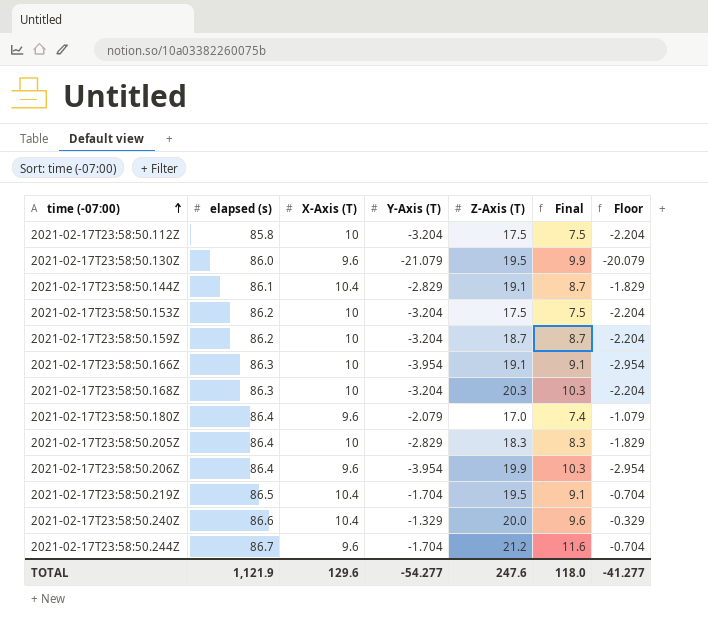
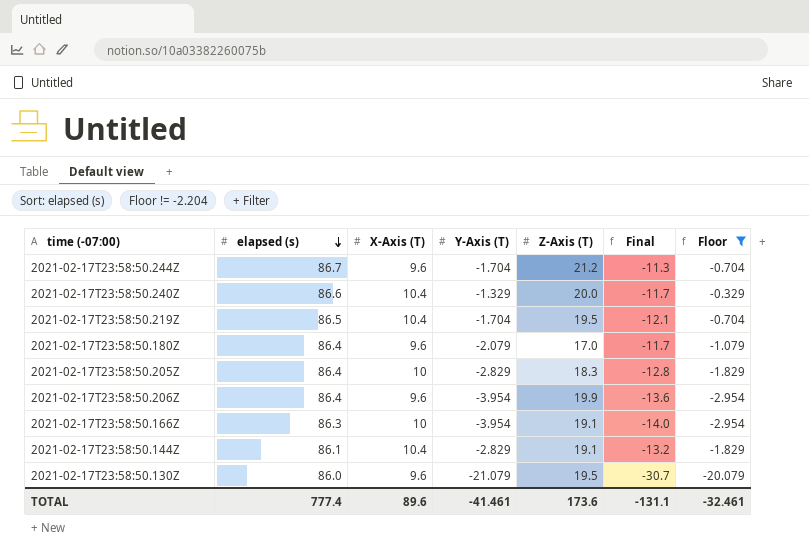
filter: none -> Floor != -2.204
row order: time (-07:00) ascending -> elapsed (s) descending
column Final | formula: [Z-Axis (T)] - [X-Axis (T)] -> [Y-Axis (T)] - [X-Axis (T)]
TOTAL | elapsed (s): 1,121.9 -> 777.4
TOTAL | X-Axis (T): 129.6 -> 89.6
TOTAL | Y-Axis (T): -54.277 -> -41.461
TOTAL | Z-Axis (T): 247.6 -> 173.6
TOTAL | Final: 118.0 -> -131.1
TOTAL | Floor: -41.277 -> -32.461

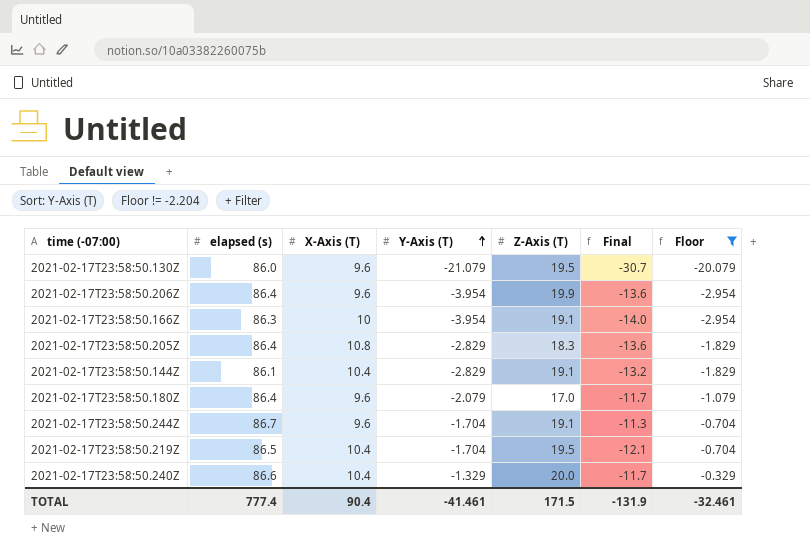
row order: elapsed (s) descending -> Y-Axis (T) ascending
2021-02-17T23:58:50.205Z | X-Axis (T): 10 -> 10.8
2021-02-17T23:58:50.205Z | Final: -12.8 -> -13.6
2021-02-17T23:58:50.244Z | Z-Axis (T): 21.2 -> 19.1
TOTAL | X-Axis (T): 89.6 -> 90.4
TOTAL | Z-Axis (T): 173.6 -> 171.5
TOTAL | Final: -131.1 -> -131.9

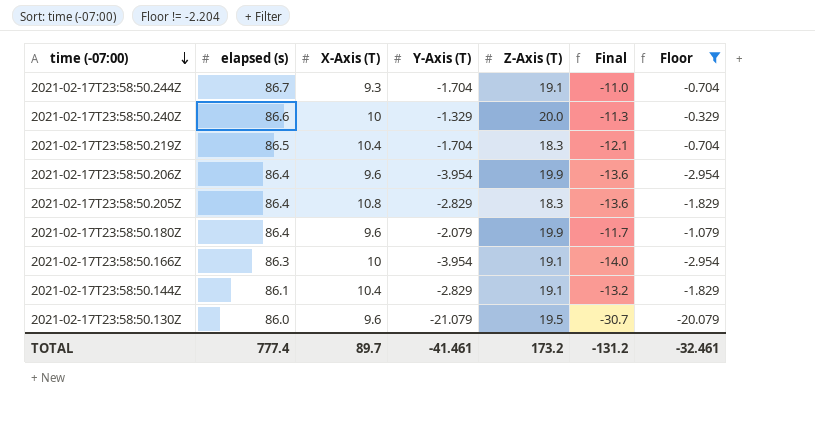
row order: Y-Axis (T) ascending -> time (-07:00) descending
2021-02-17T23:58:50.244Z | X-Axis (T): 9.6 -> 9.3
2021-02-17T23:58:50.244Z | Final: -11.3 -> -11.0
2021-02-17T23:58:50.240Z | X-Axis (T): 10.4 -> 10
2021-02-17T23:58:50.240Z | Final: -11.7 -> -11.3
2021-02-17T23:58:50.219Z | Z-Axis (T): 19.5 -> 18.3
2021-02-17T23:58:50.180Z | Z-Axis (T): 17.0 -> 19.9
TOTAL | X-Axis (T): 90.4 -> 89.7
TOTAL | Z-Axis (T): 171.5 -> 173.2
TOTAL | Final: -131.9 -> -131.2

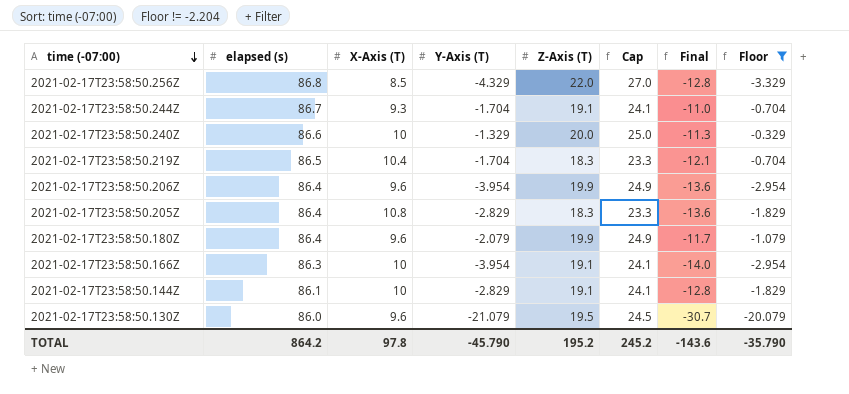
column Cap | formula: none -> [Z-Axis (T)] + 5
row 2021-02-17T23:58:50.256Z: none -> 86.8 | 8.5 | -4.329 | 22.0 | 27.0 | -12.8 | -3.329
2021-02-17T23:58:50.144Z | X-Axis (T): 10.4 -> 10
2021-02-17T23:58:50.144Z | Final: -13.2 -> -12.8
TOTAL | elapsed (s): 777.4 -> 864.2
TOTAL | X-Axis (T): 89.7 -> 97.8
TOTAL | Y-Axis (T): -41.461 -> -45.790
TOTAL | Z-Axis (T): 173.2 -> 195.2
TOTAL | Final: -131.2 -> -143.6
TOTAL | Floor: -32.461 -> -35.790

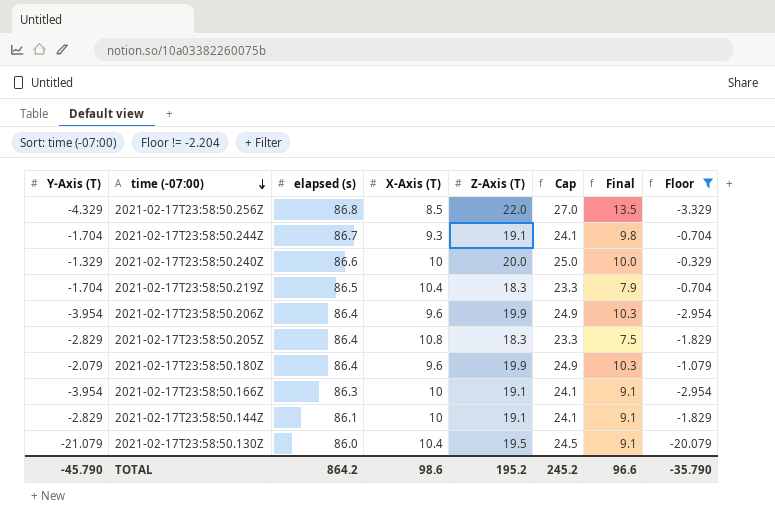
column Y-Axis (T) | position: 4 -> 1
column Final | formula: [Y-Axis (T)] - [X-Axis (T)] -> [Z-Axis (T)] - [X-Axis (T)]
2021-02-17T23:58:50.130Z | X-Axis (T): 9.6 -> 10.4
TOTAL | X-Axis (T): 97.8 -> 98.6
TOTAL | Final: -143.6 -> 96.6

